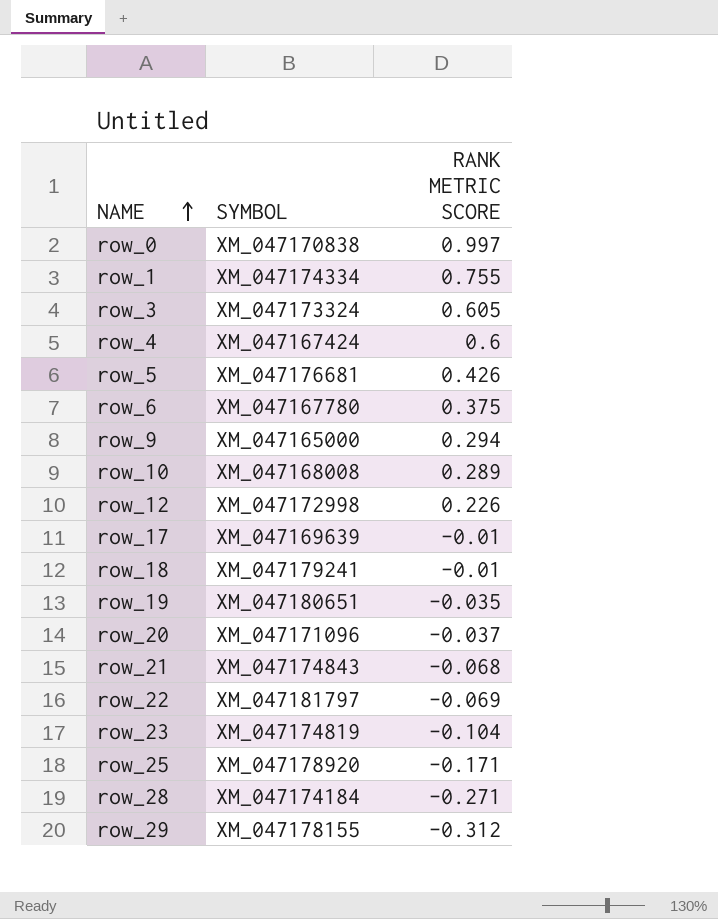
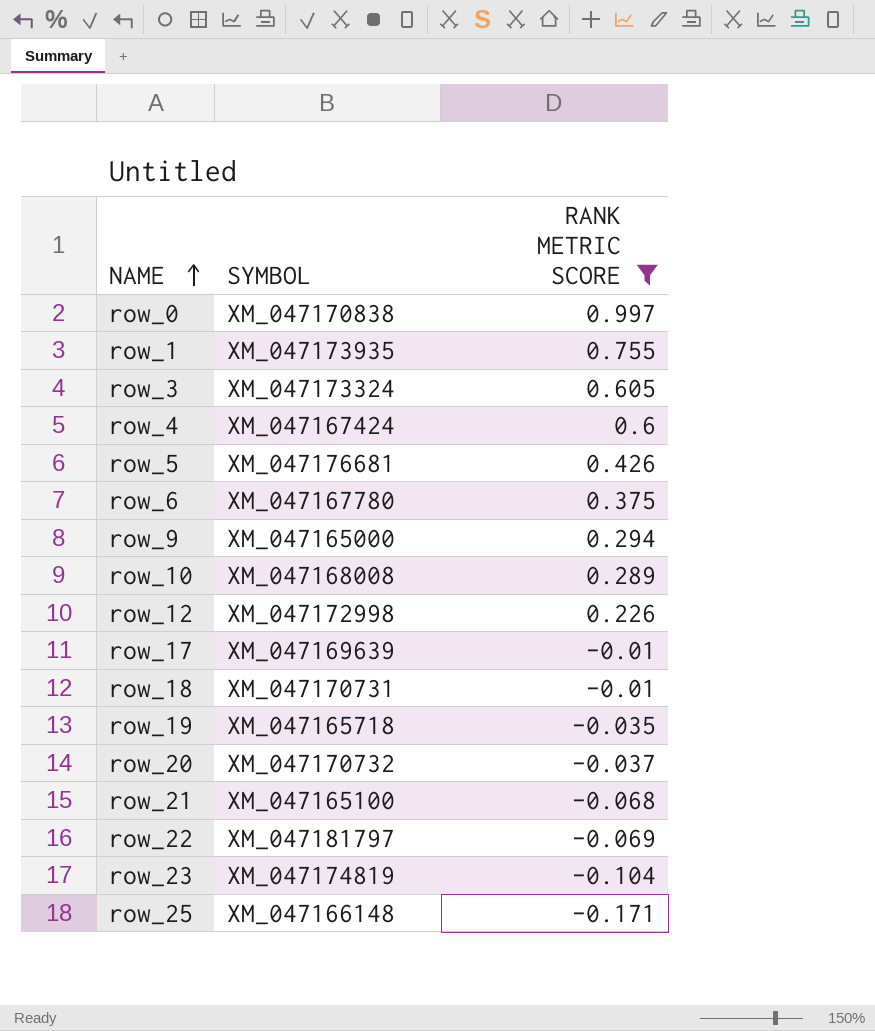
filter: none -> RANK METRIC SCORE >= -0.171
row_1 | SYMBOL: XM_047174334 -> XM_047173935
row_18 | SYMBOL: XM_047179241 -> XM_047170731
row_19 | SYMBOL: XM_047180651 -> XM_047165718
row_20 | SYMBOL: XM_047171096 -> XM_047170732
row_21 | SYMBOL: XM_047174843 -> XM_047165100
row_25 | SYMBOL: XM_047178920 -> XM_047166148

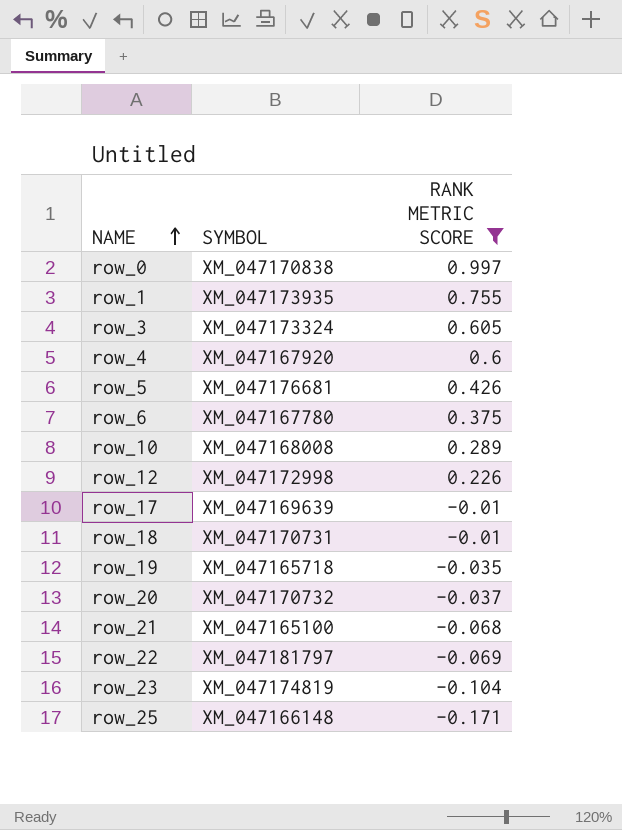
row row_9: XM_047165000 | 0.294 -> none
row_4 | SYMBOL: XM_047167424 -> XM_047167920

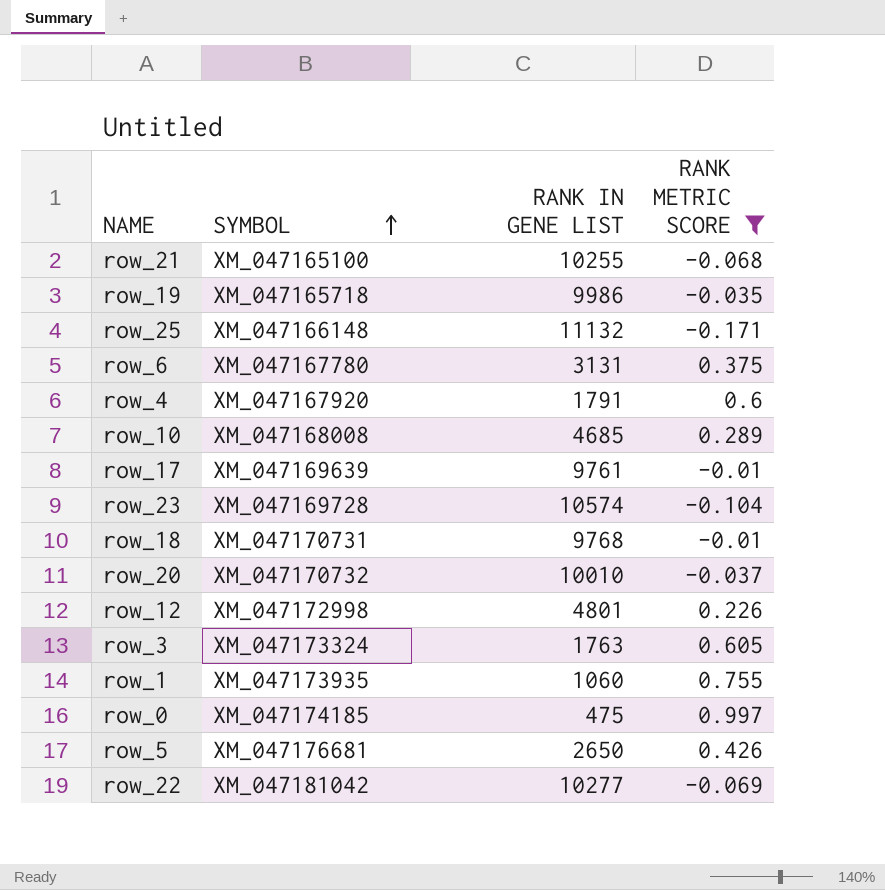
row order: NAME ascending -> SYMBOL ascending
column RANK IN GENE LIST | position: none -> 3
row_23 | SYMBOL: XM_047174819 -> XM_047169728
row_0 | SYMBOL: XM_047170838 -> XM_047174185
row_22 | SYMBOL: XM_047181797 -> XM_047181042

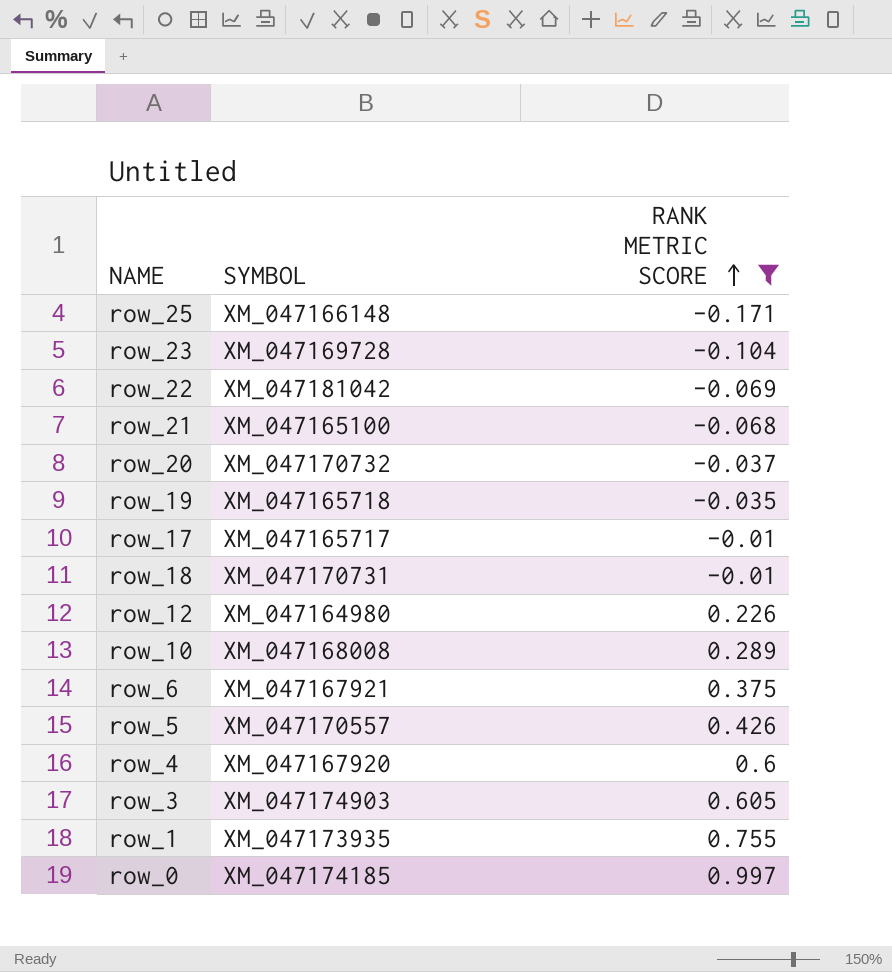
row order: SYMBOL ascending -> RANK METRIC SCORE ascending
column RANK IN GENE LIST | position: 3 -> none
row_17 | SYMBOL: XM_047169639 -> XM_047165717
row_12 | SYMBOL: XM_047172998 -> XM_047164980
row_6 | SYMBOL: XM_047167780 -> XM_047167921
row_5 | SYMBOL: XM_047176681 -> XM_047170557
row_3 | SYMBOL: XM_047173324 -> XM_047174903

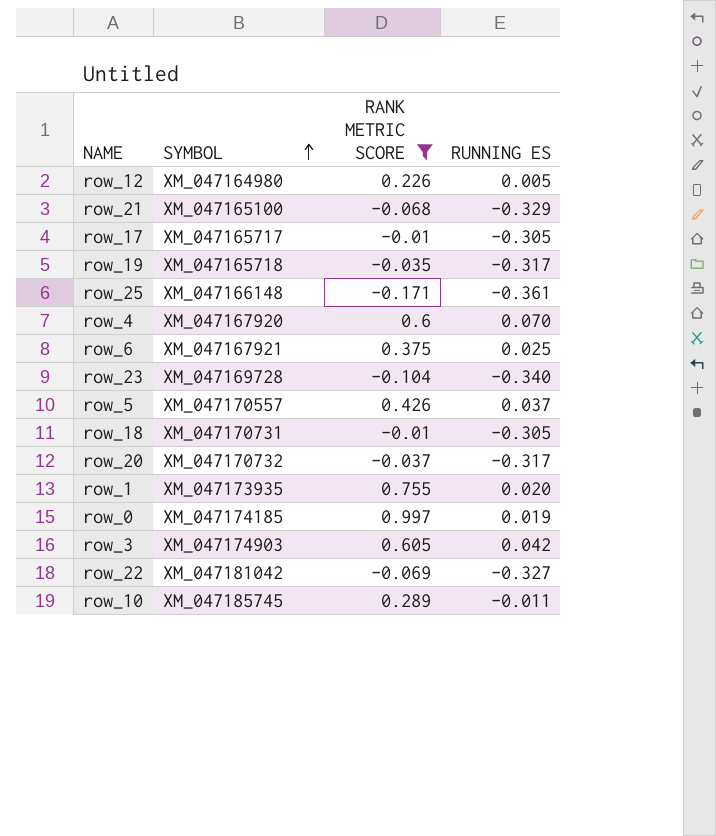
row order: RANK METRIC SCORE ascending -> SYMBOL ascending
column RUNNING ES | position: none -> 4
row_10 | SYMBOL: XM_047168008 -> XM_047185745

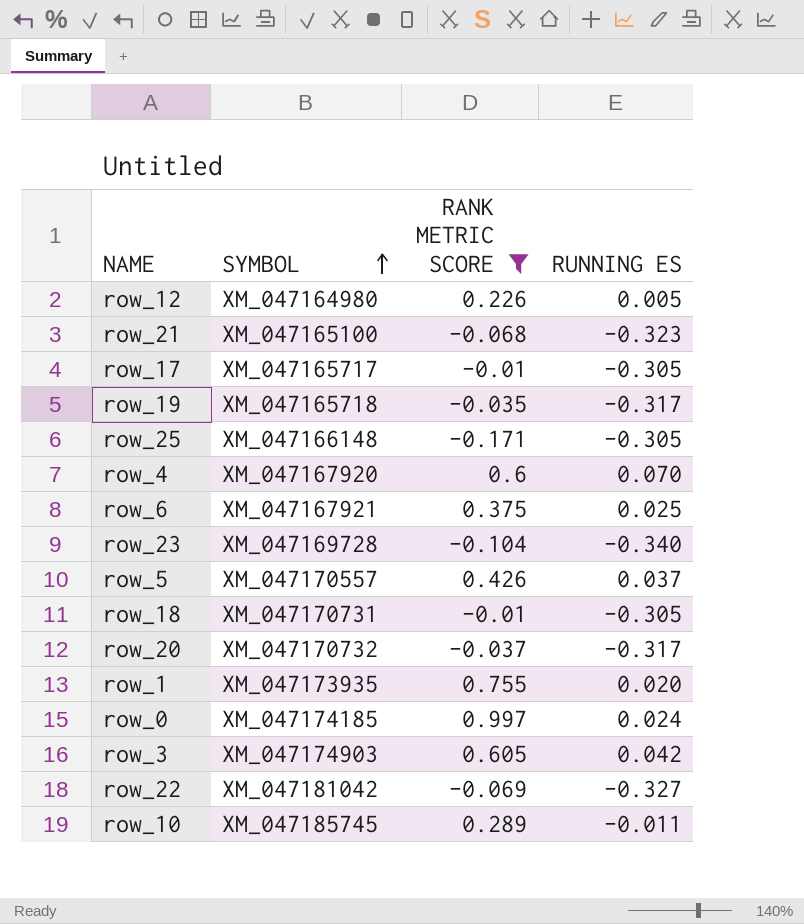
row_21 | RUNNING ES: -0.329 -> -0.323
row_25 | RUNNING ES: -0.361 -> -0.305
row_0 | RUNNING ES: 0.019 -> 0.024

